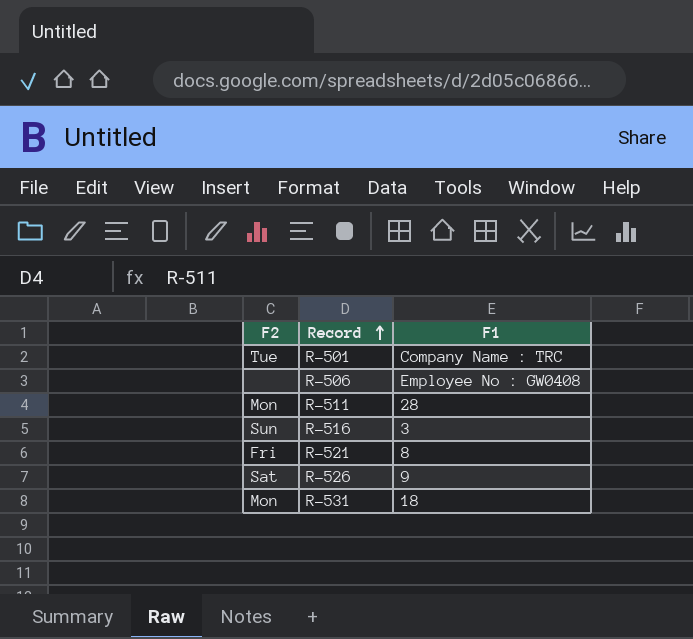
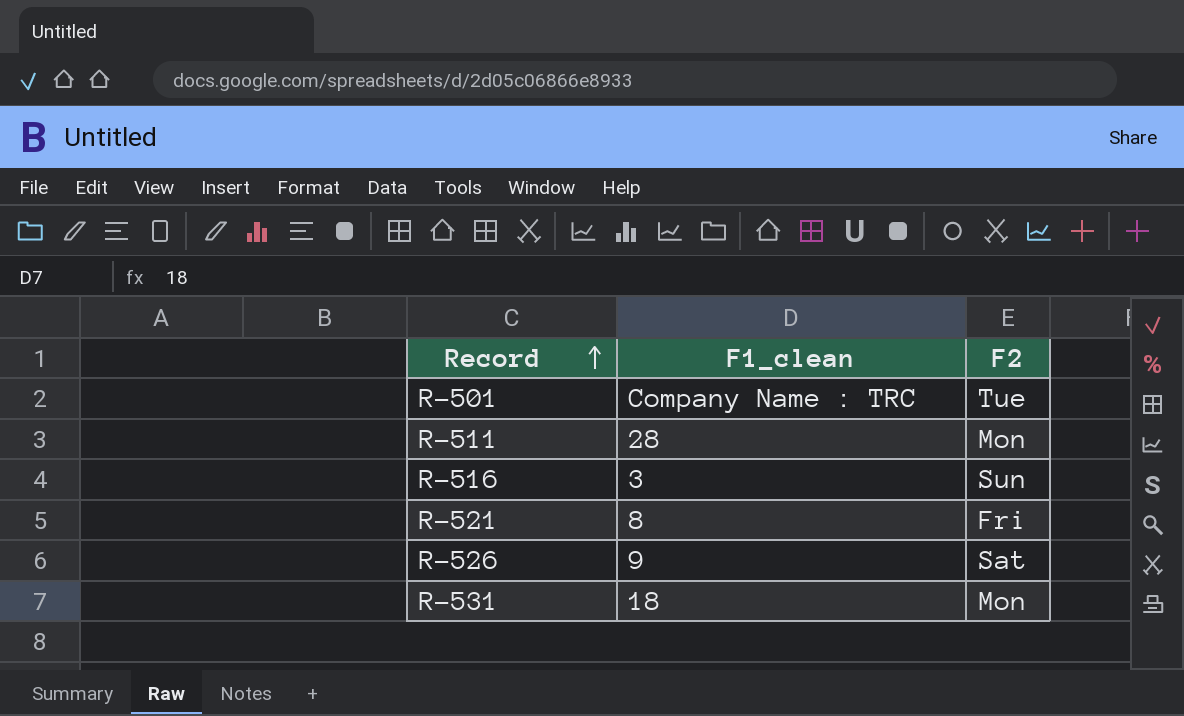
column name: F1 -> F1_clean
column F2 | position: 1 -> 3
row R-506: none | Employee No : GW0408 -> none

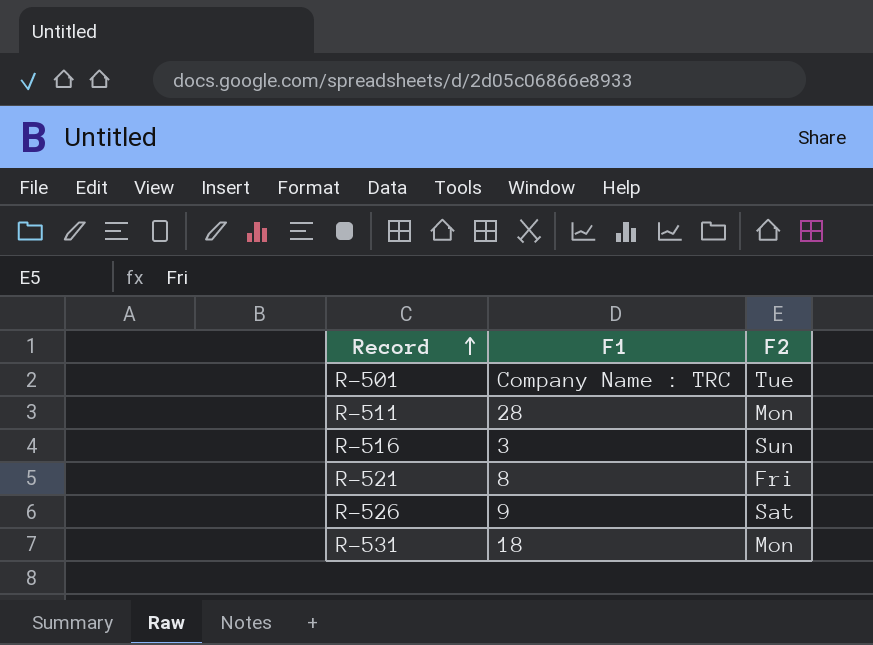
column name: F1_clean -> F1

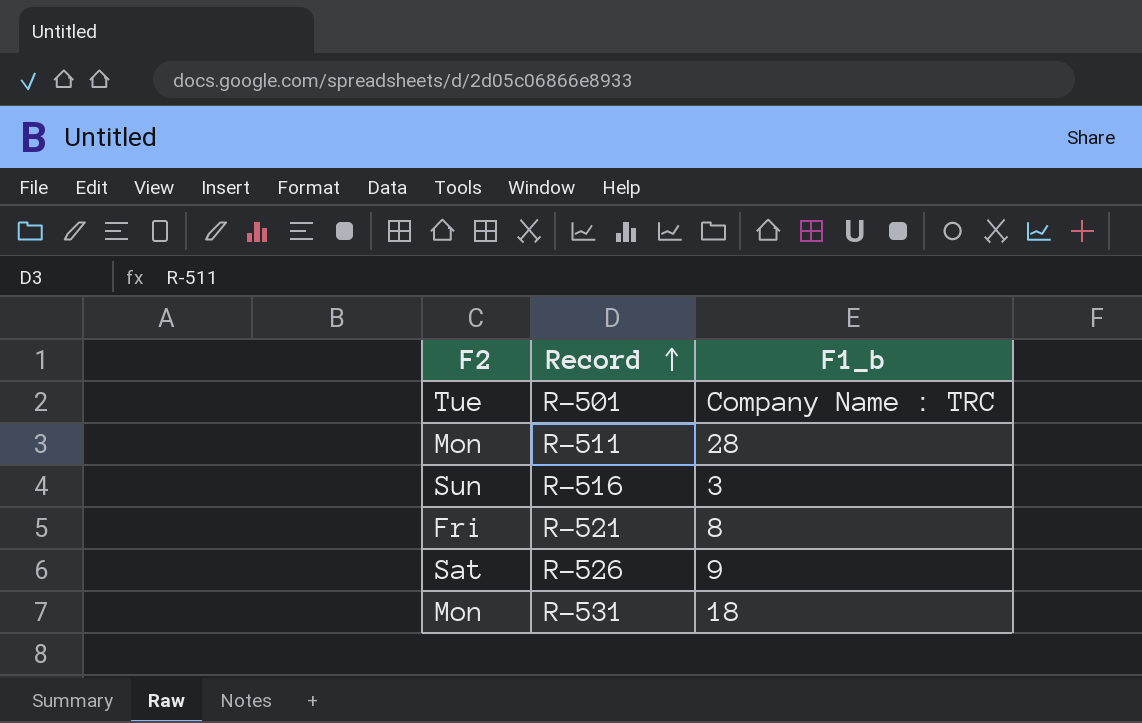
column F2 | position: 3 -> 1
column name: F1 -> F1_b

